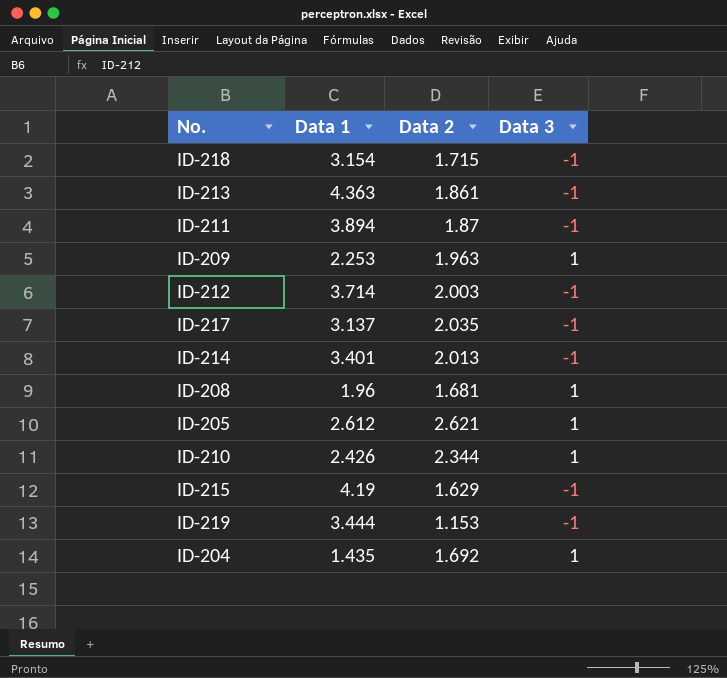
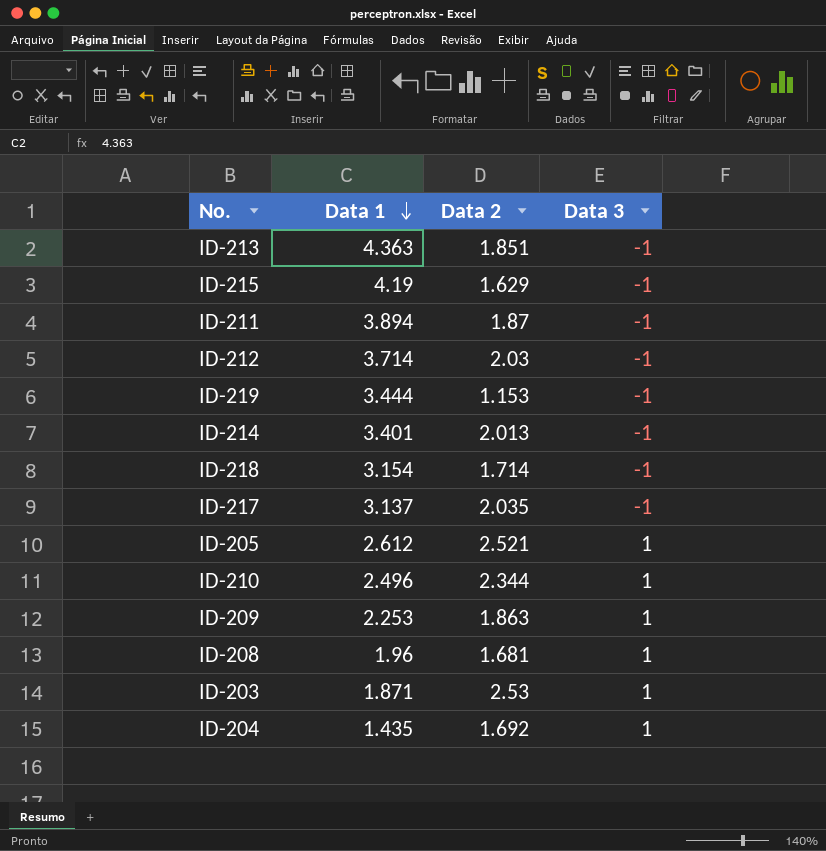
row order: none -> Data 1 descending
ID-213 | Data 2: 1.861 -> 1.851
ID-212 | Data 2: 2.003 -> 2.03
ID-218 | Data 2: 1.715 -> 1.714
ID-205 | Data 2: 2.621 -> 2.521
ID-210 | Data 1: 2.426 -> 2.496
ID-209 | Data 2: 1.963 -> 1.863
row ID-203: none -> 1.871 | 2.53 | 1

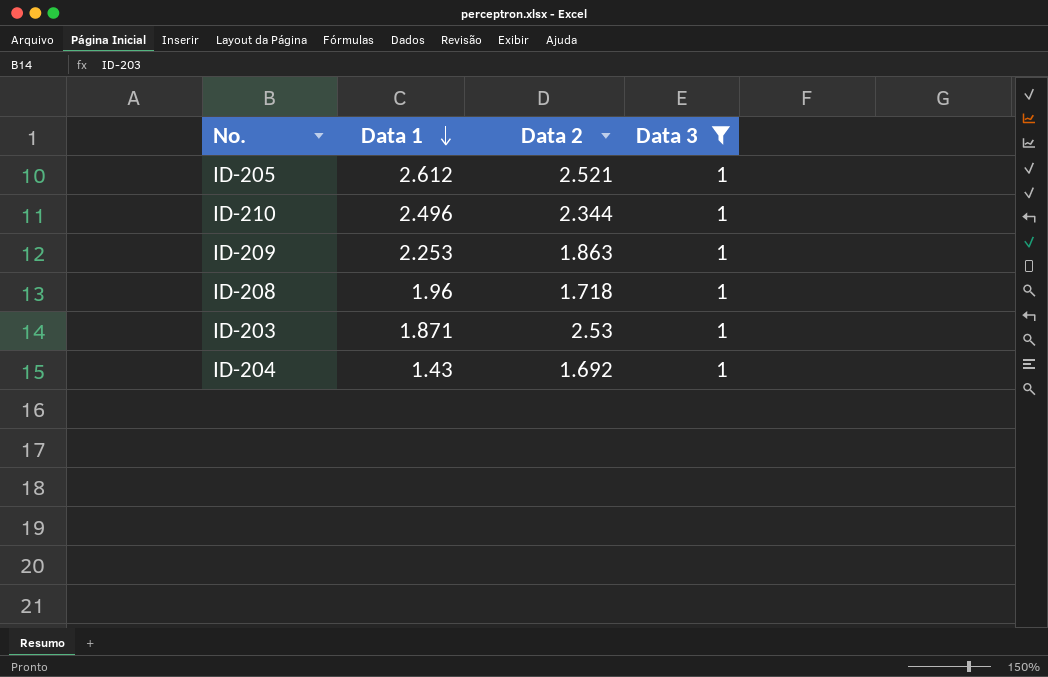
filter: none -> Data 3 = 1
ID-208 | Data 2: 1.681 -> 1.718
ID-204 | Data 1: 1.435 -> 1.43

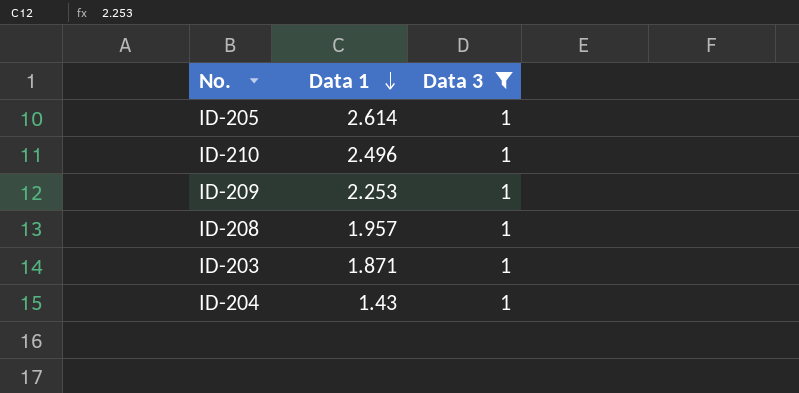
column Data 2 | position: 3 -> none
ID-205 | Data 1: 2.612 -> 2.614
ID-208 | Data 1: 1.96 -> 1.957

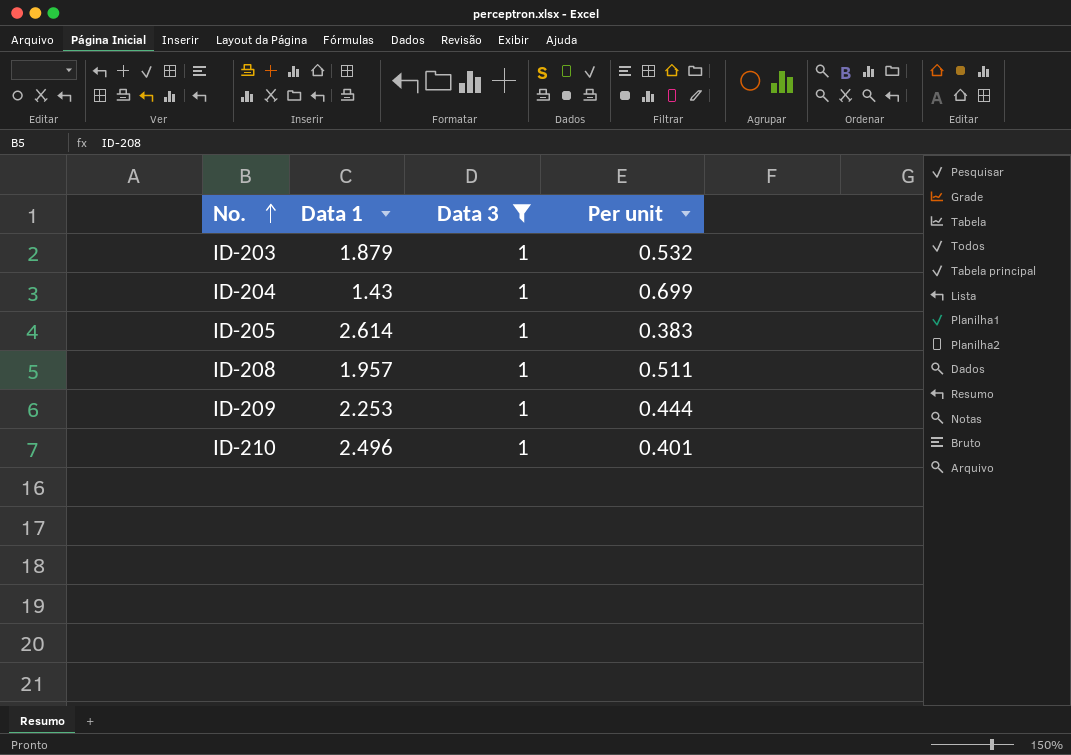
row order: Data 1 descending -> No. ascending
column Per unit | formula: none -> [Data 3] / [Data 1]
ID-203 | Data 1: 1.871 -> 1.879

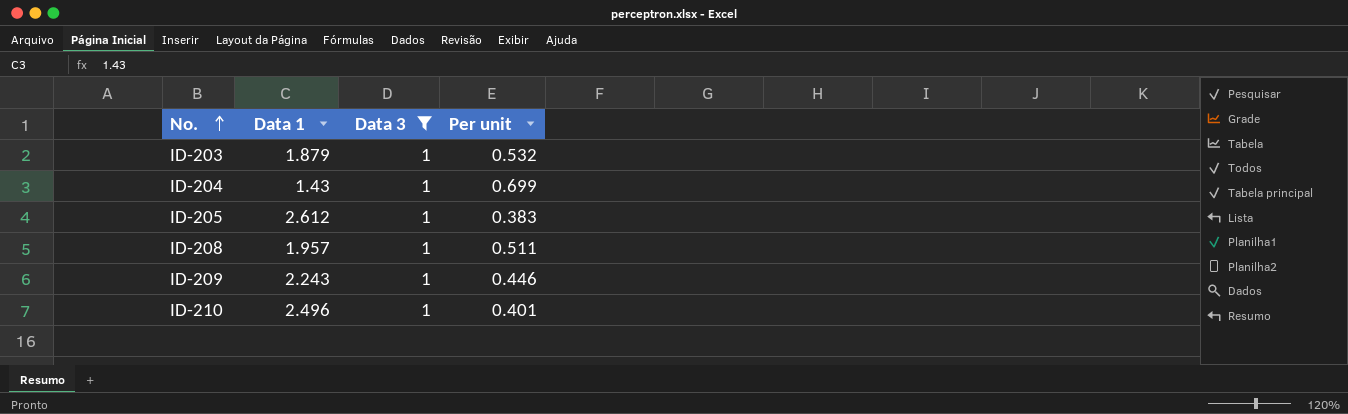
ID-205 | Data 1: 2.614 -> 2.612
ID-209 | Data 1: 2.253 -> 2.243
ID-209 | Per unit: 0.444 -> 0.446

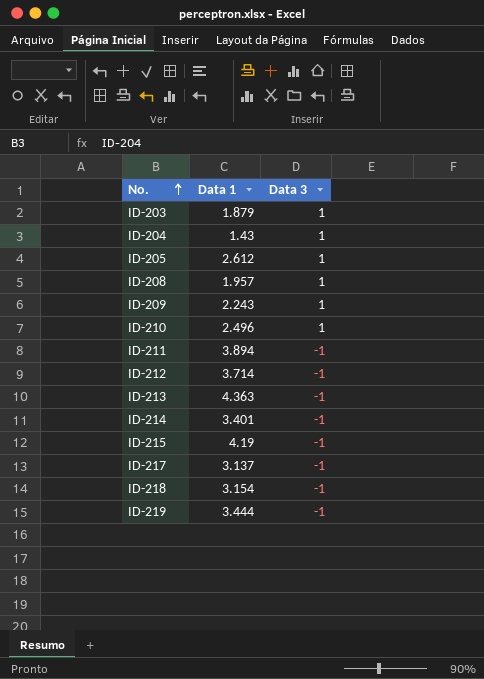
filter: Data 3 = 1 -> none
column Per unit | formula: [Data 3] / [Data 1] -> none

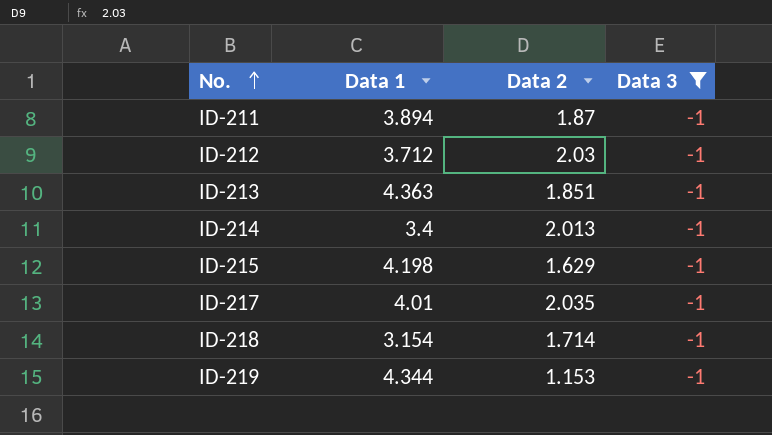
filter: none -> Data 3 = -1
column Data 2 | position: none -> 3
ID-212 | Data 1: 3.714 -> 3.712
ID-214 | Data 1: 3.401 -> 3.4
ID-215 | Data 1: 4.19 -> 4.198
ID-217 | Data 1: 3.137 -> 4.01
ID-219 | Data 1: 3.444 -> 4.344

